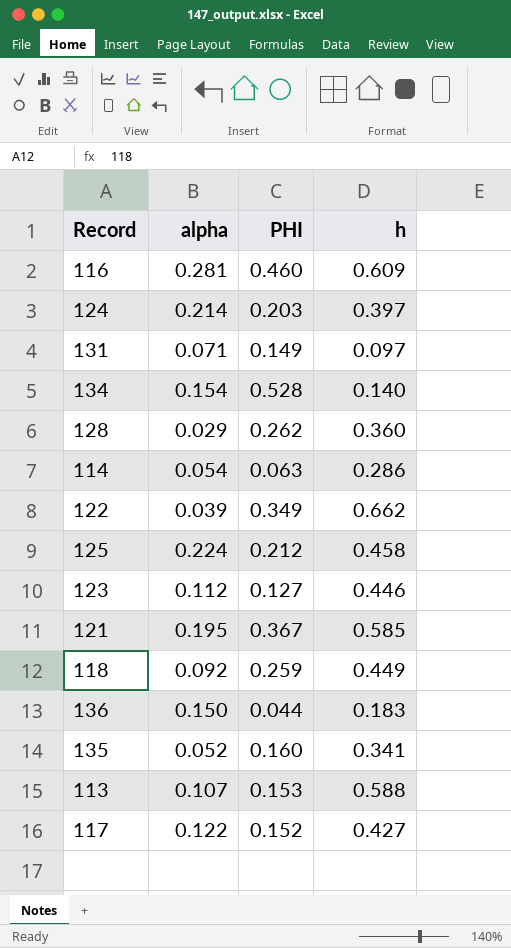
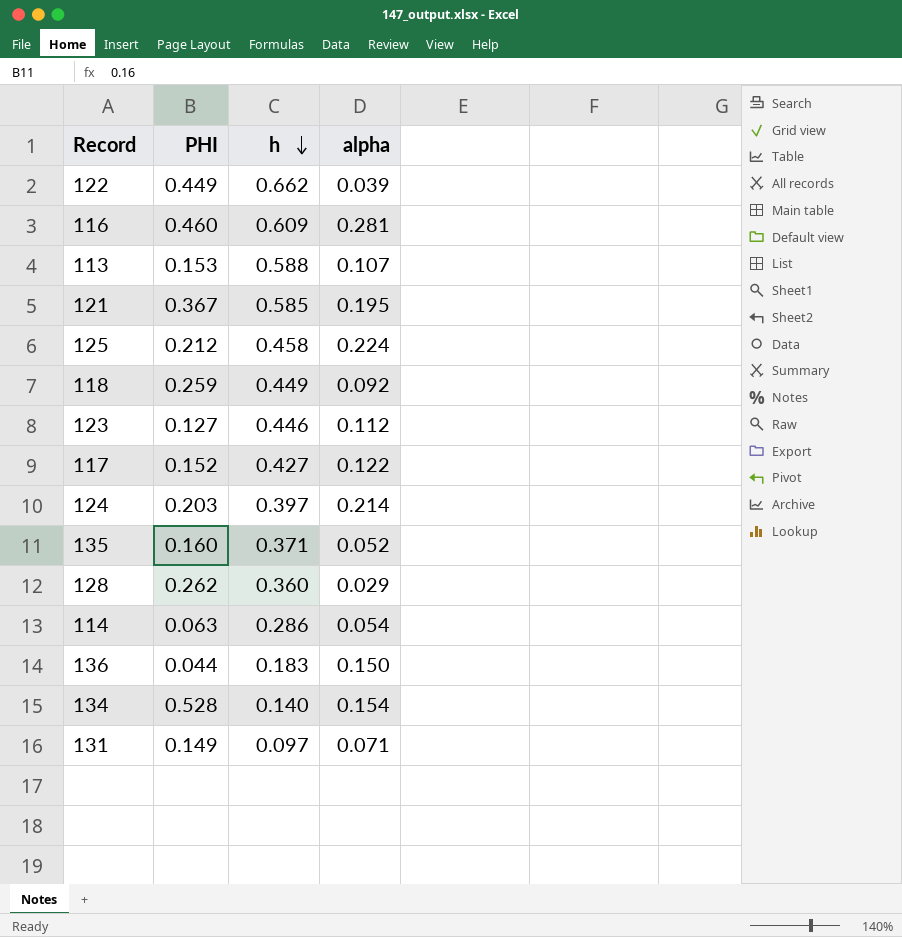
row order: none -> h descending
column alpha | position: 2 -> 4
122 | PHI: 0.349 -> 0.449
135 | h: 0.341 -> 0.371

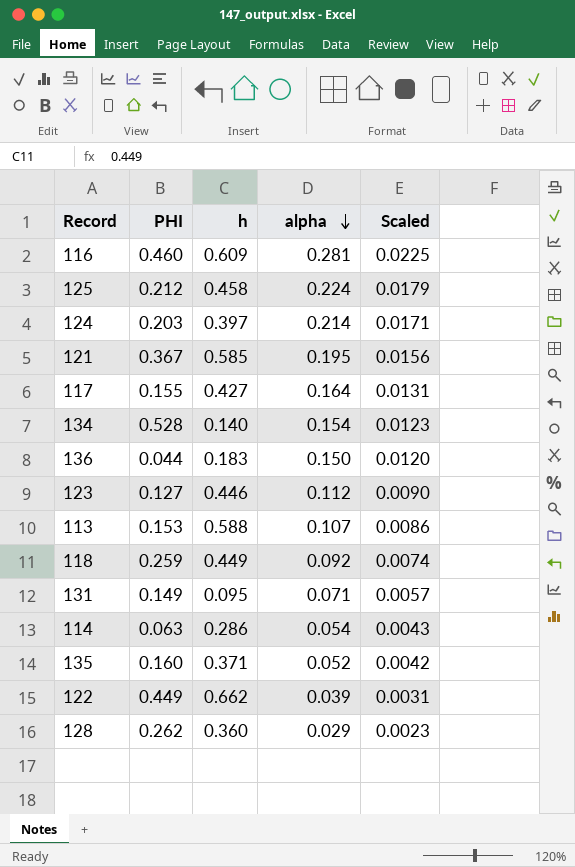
row order: h descending -> alpha descending
column Scaled | formula: none -> [alpha] * 0.08
117 | PHI: 0.152 -> 0.155
117 | alpha: 0.122 -> 0.164
131 | h: 0.097 -> 0.095

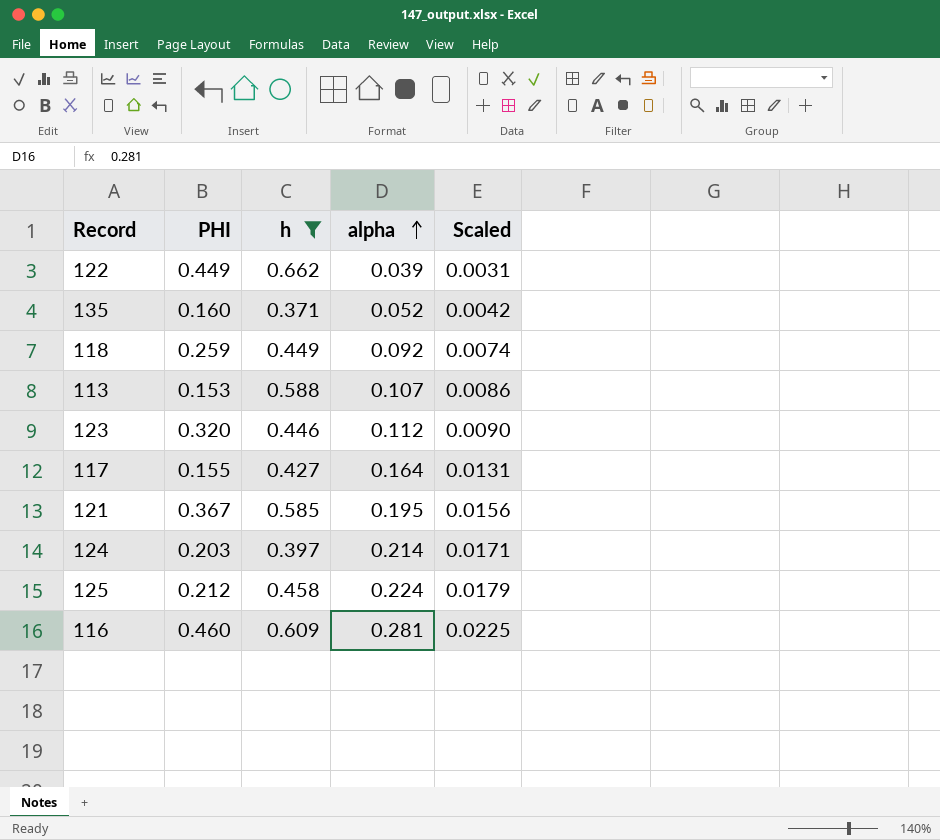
filter: none -> h >= 0.371
row order: alpha descending -> alpha ascending
123 | PHI: 0.127 -> 0.320

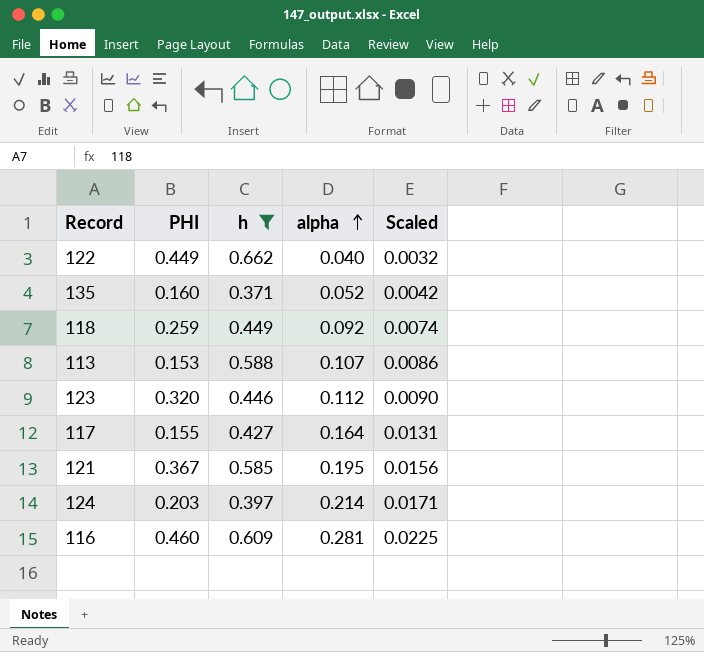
row 125: 0.212 | 0.458 | 0.224 | 0.0179 -> none
122 | alpha: 0.039 -> 0.040
122 | Scaled: 0.0031 -> 0.0032

